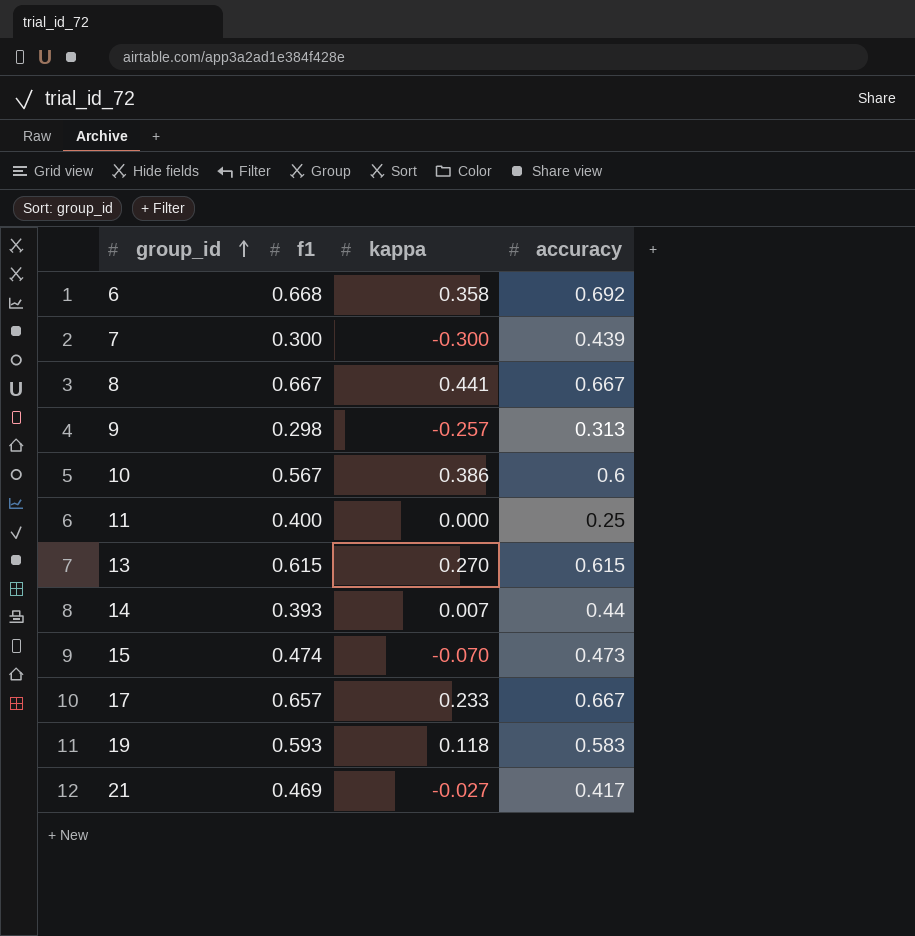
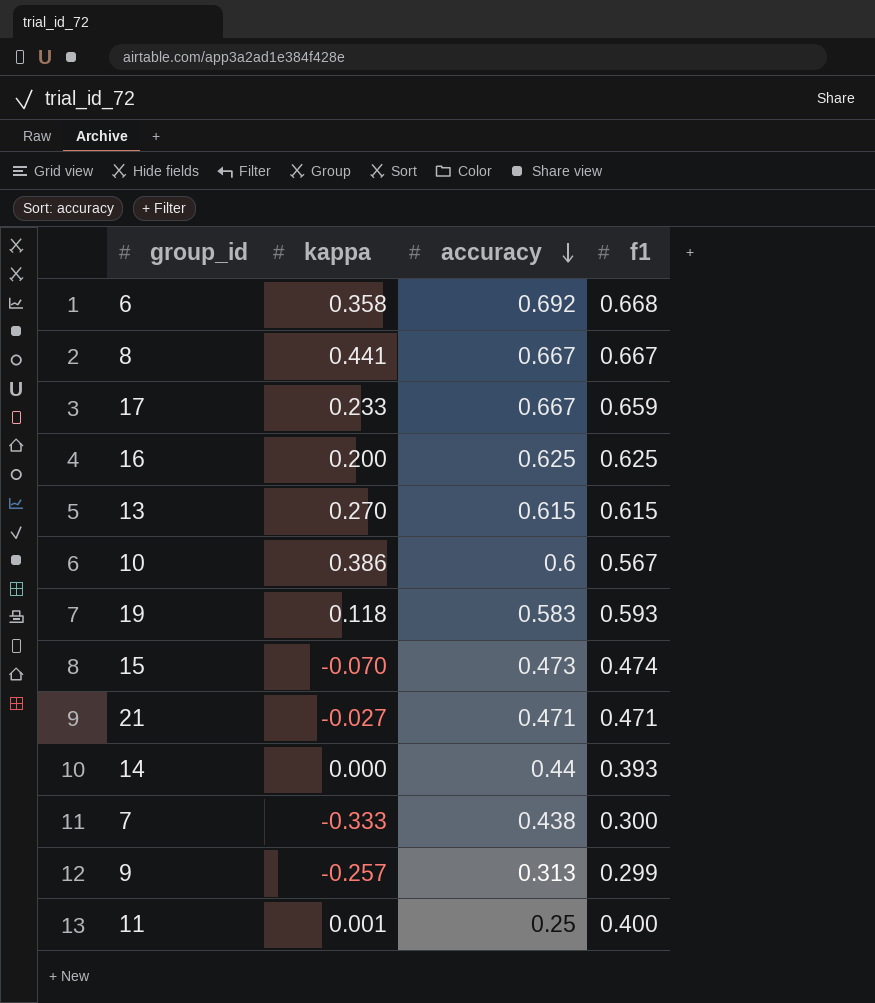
row order: group_id ascending -> accuracy descending
column f1 | position: 2 -> 4
17 | f1: 0.657 -> 0.659
row 16: none -> 0.200 | 0.625 | 0.625
21 | accuracy: 0.417 -> 0.471
21 | f1: 0.469 -> 0.471
14 | kappa: 0.007 -> 0.000
7 | kappa: -0.300 -> -0.333
7 | accuracy: 0.439 -> 0.438
9 | f1: 0.298 -> 0.299
11 | kappa: 0.000 -> 0.001

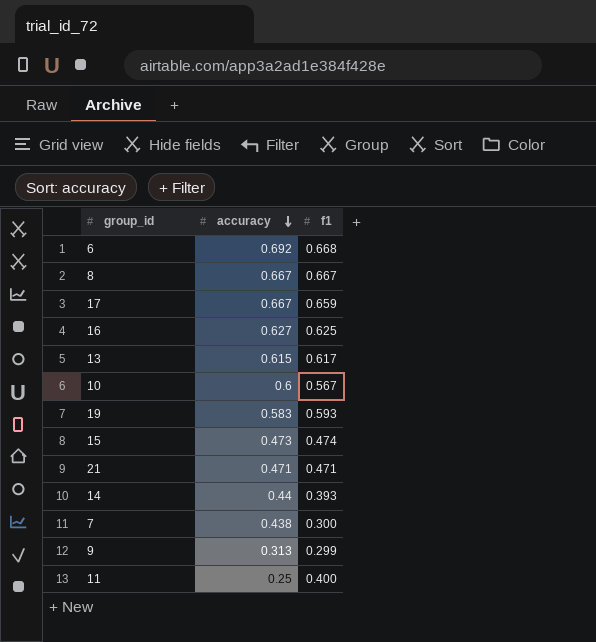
column kappa | position: 2 -> none
16 | accuracy: 0.625 -> 0.627
13 | f1: 0.615 -> 0.617

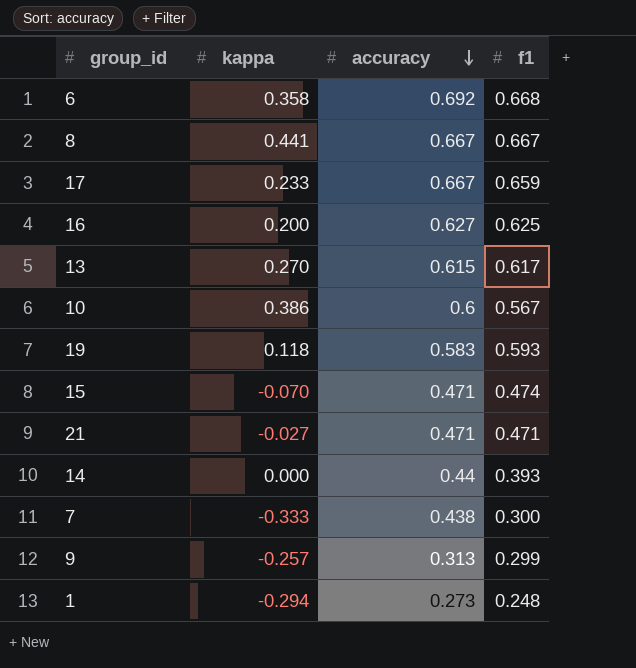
column kappa | position: none -> 2
row 11: 0.25 | 0.400 -> none
15 | accuracy: 0.473 -> 0.471
row 1: none -> -0.294 | 0.273 | 0.248

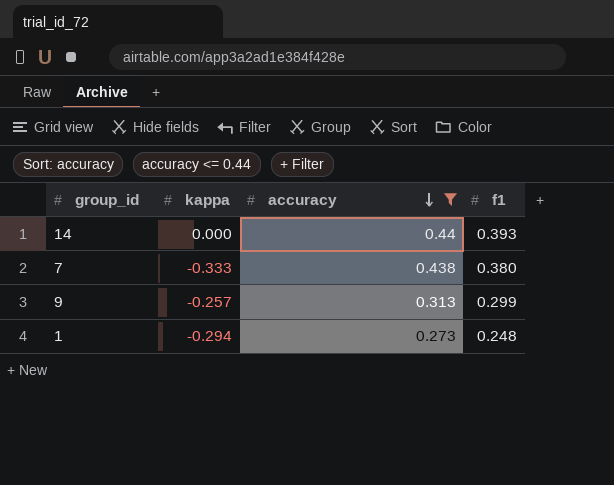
filter: none -> accuracy <= 0.44
7 | f1: 0.300 -> 0.380

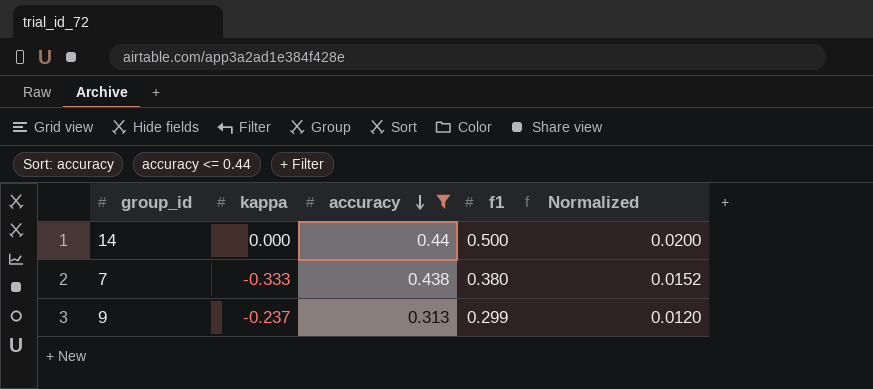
column Normalized | formula: none -> [f1] * 0.04
row 1: -0.294 | 0.273 | 0.248 -> none
14 | f1: 0.393 -> 0.500
9 | kappa: -0.257 -> -0.237

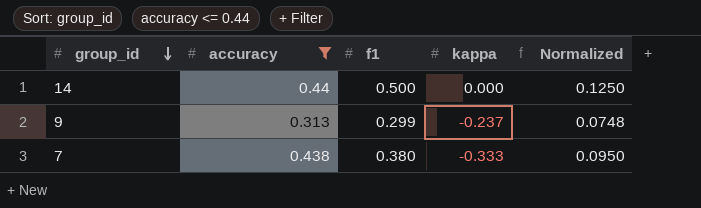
row order: accuracy descending -> group_id descending
column kappa | position: 2 -> 4
column Normalized | formula: [f1] * 0.04 -> [f1] * 0.25

